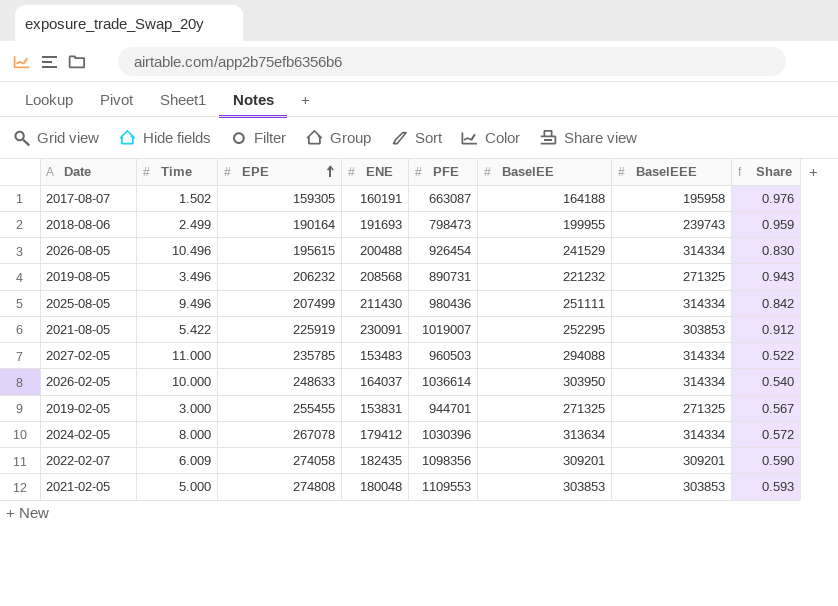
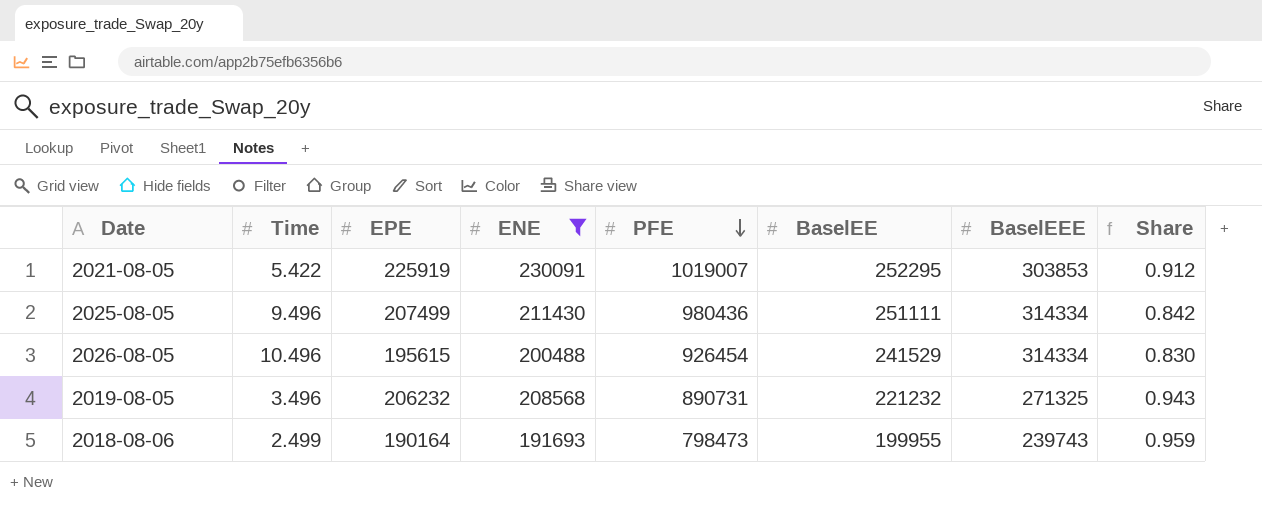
filter: none -> ENE >= 191693
row order: EPE ascending -> PFE descending

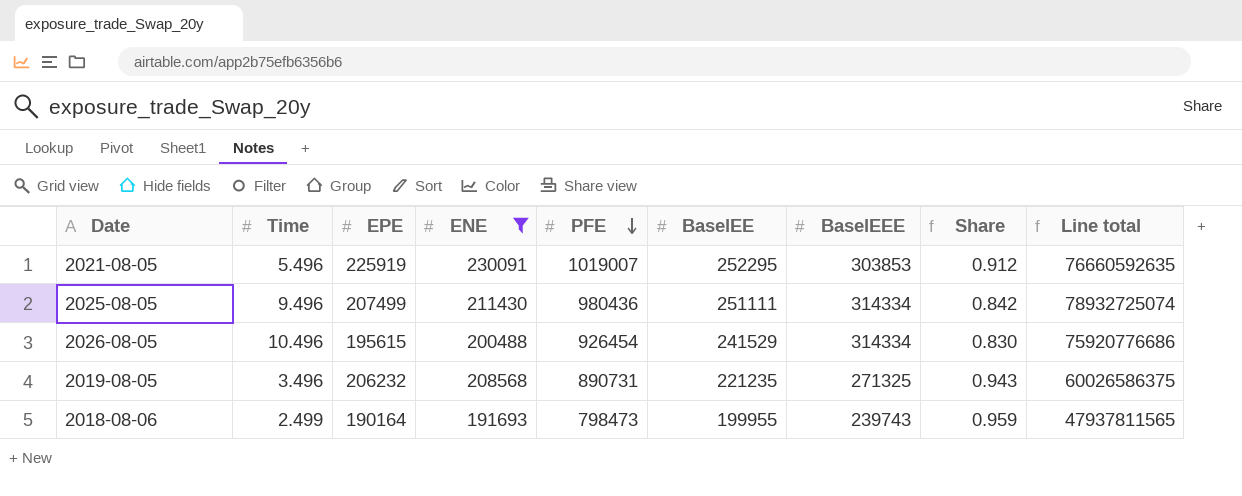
column Line total | formula: none -> [BaselEE] * [BaselEEE]
2021-08-05 | Time: 5.422 -> 5.496
2019-08-05 | BaselEE: 221232 -> 221235

